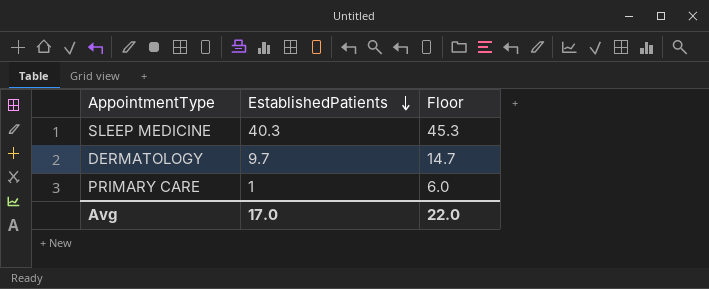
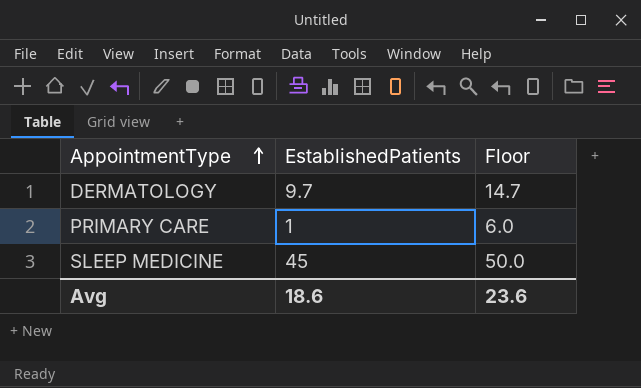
row order: EstablishedPatients descending -> AppointmentType ascending
SLEEP MEDICINE | EstablishedPatients: 40.3 -> 45
SLEEP MEDICINE | Floor: 45.3 -> 50.0
Avg | EstablishedPatients: 17.0 -> 18.6
Avg | Floor: 22.0 -> 23.6

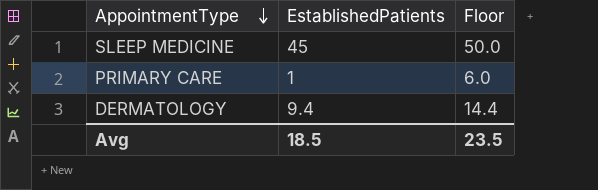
row order: AppointmentType ascending -> AppointmentType descending
DERMATOLOGY | EstablishedPatients: 9.7 -> 9.4
DERMATOLOGY | Floor: 14.7 -> 14.4
Avg | EstablishedPatients: 18.6 -> 18.5
Avg | Floor: 23.6 -> 23.5

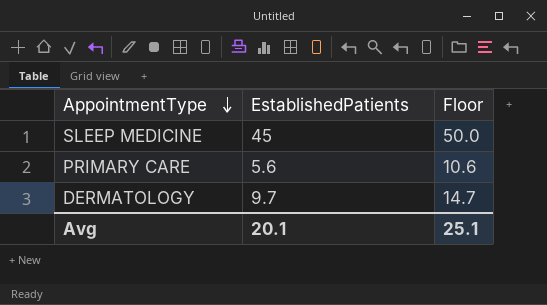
PRIMARY CARE | EstablishedPatients: 1 -> 5.6
PRIMARY CARE | Floor: 6.0 -> 10.6
DERMATOLOGY | EstablishedPatients: 9.4 -> 9.7
DERMATOLOGY | Floor: 14.4 -> 14.7
Avg | EstablishedPatients: 18.5 -> 20.1
Avg | Floor: 23.5 -> 25.1

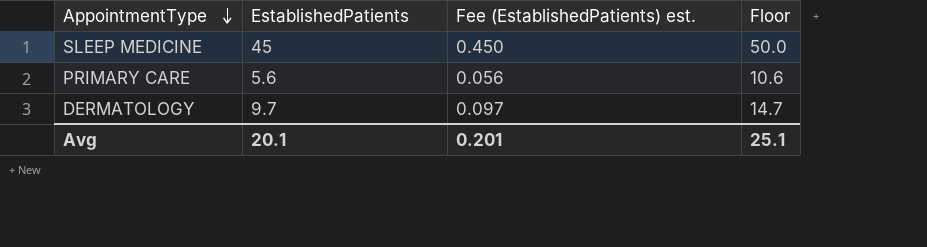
column Fee (EstablishedPatients) est. | formula: none -> [EstablishedPatients] * 0.01

